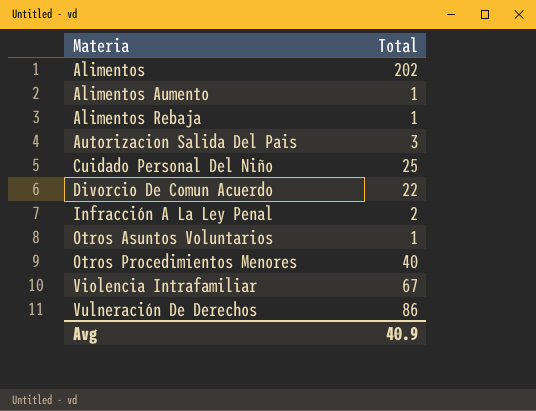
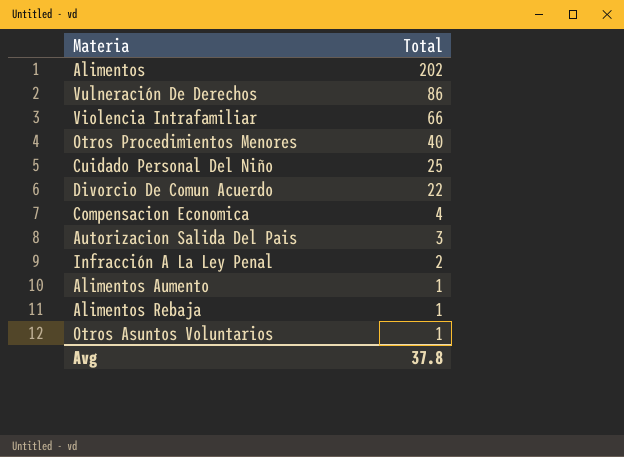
row order: Materia ascending -> Total descending
Violencia Intrafamiliar | Total: 67 -> 66
row Compensacion Economica: none -> 4
Avg | Total: 40.9 -> 37.8

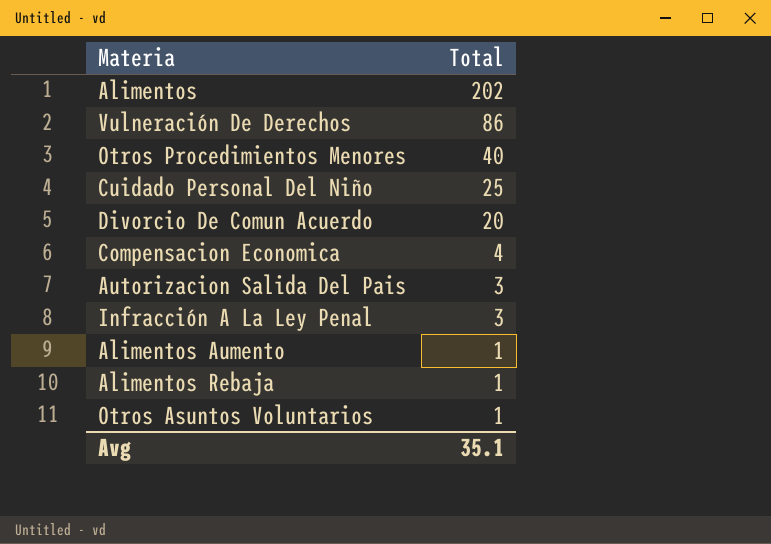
row Violencia Intrafamiliar: 66 -> none
Divorcio De Comun Acuerdo | Total: 22 -> 20
Infracción A La Ley Penal | Total: 2 -> 3
Avg | Total: 37.8 -> 35.1

